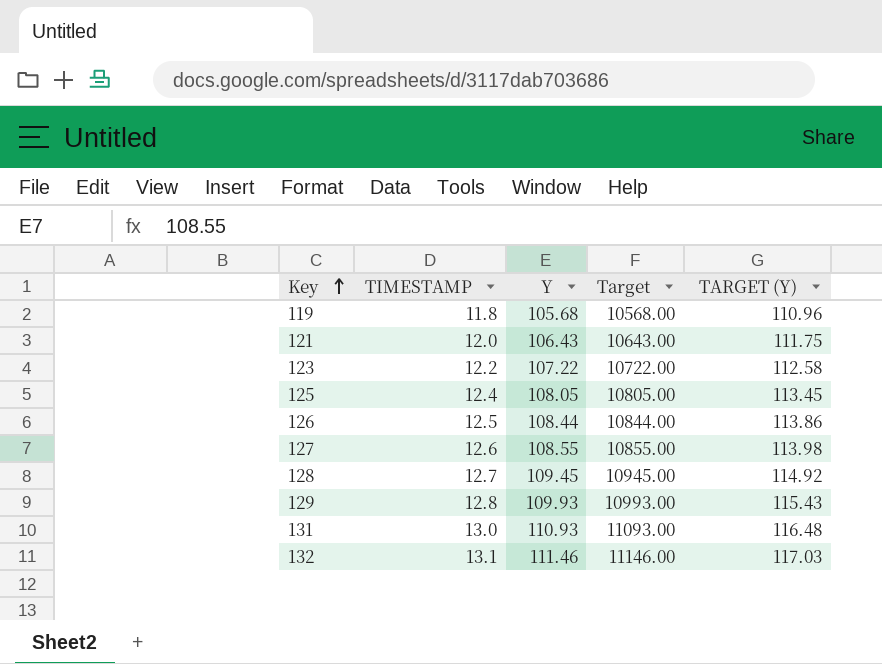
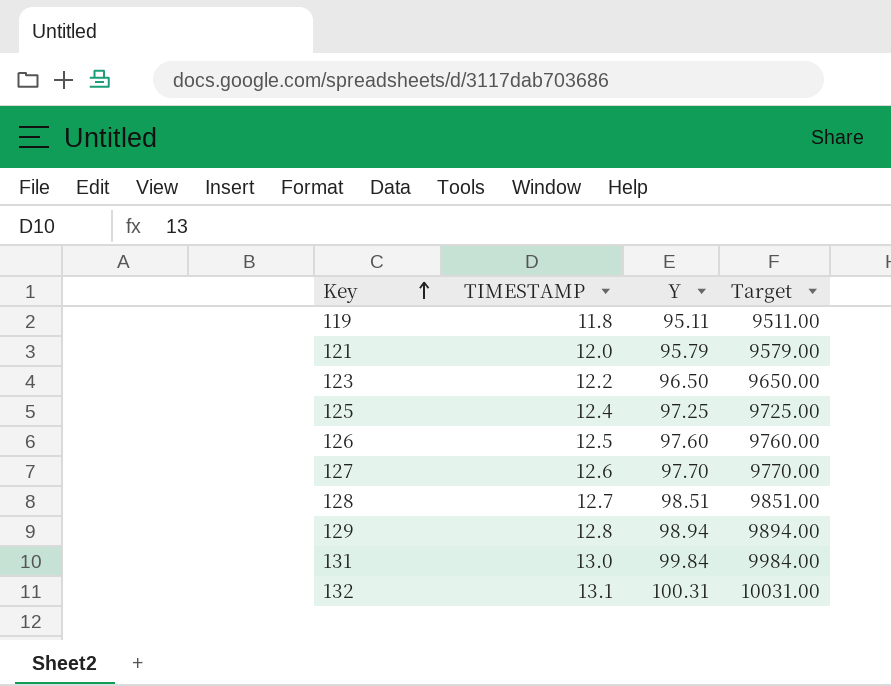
column TARGET (Y) | formula: [Y] * 1.05 -> none
119 | Y: 105.68 -> 95.11
119 | Target: 10568.00 -> 9511.00
121 | Y: 106.43 -> 95.79
121 | Target: 10643.00 -> 9579.00
123 | Y: 107.22 -> 96.50
123 | Target: 10722.00 -> 9650.00
125 | Y: 108.05 -> 97.25
125 | Target: 10805.00 -> 9725.00
126 | Y: 108.44 -> 97.60
126 | Target: 10844.00 -> 9760.00
127 | Y: 108.55 -> 97.70
127 | Target: 10855.00 -> 9770.00
128 | Y: 109.45 -> 98.51
128 | Target: 10945.00 -> 9851.00
129 | Y: 109.93 -> 98.94
129 | Target: 10993.00 -> 9894.00
131 | Y: 110.93 -> 99.84
131 | Target: 11093.00 -> 9984.00
132 | Y: 111.46 -> 100.31
132 | Target: 11146.00 -> 10031.00

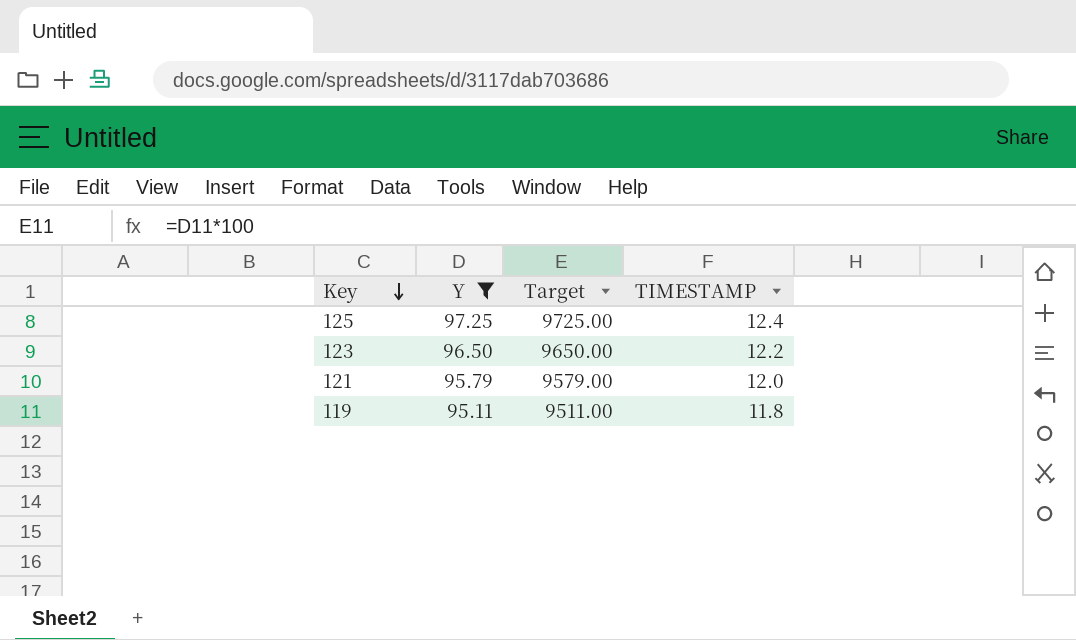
filter: none -> Y <= 97.25
row order: Key ascending -> Key descending
column TIMESTAMP | position: 2 -> 4

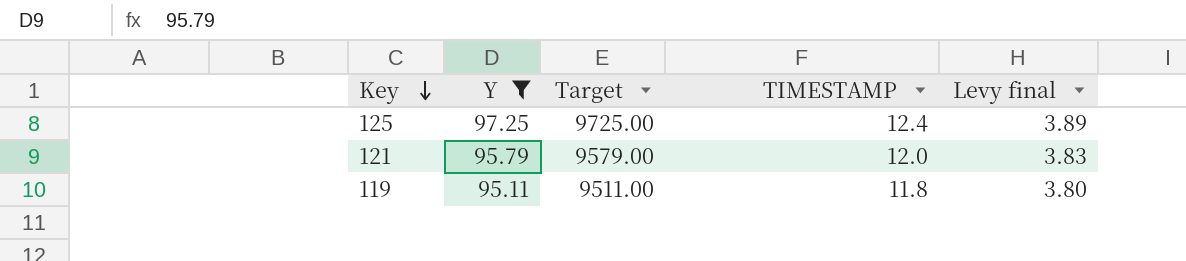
column Levy final | formula: none -> [Y] * 0.04
row 123: 96.50 | 9650.00 | 12.2 -> none

